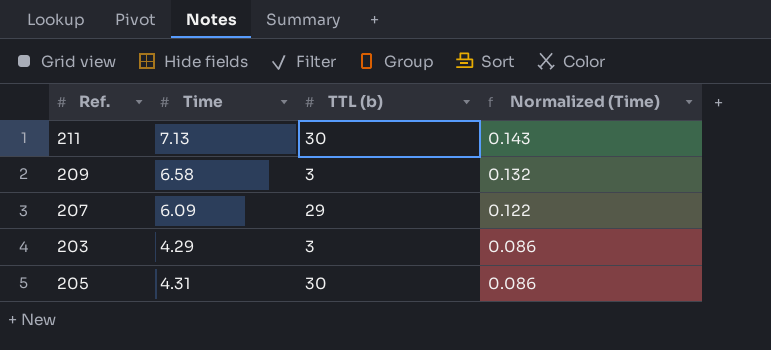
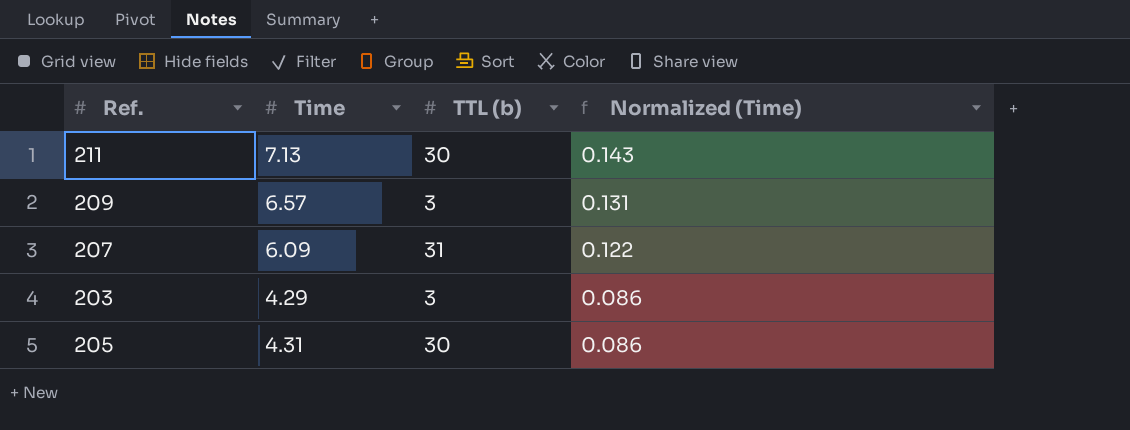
209 | Time: 6.58 -> 6.57
209 | Normalized (Time): 0.132 -> 0.131
207 | TTL (b): 29 -> 31

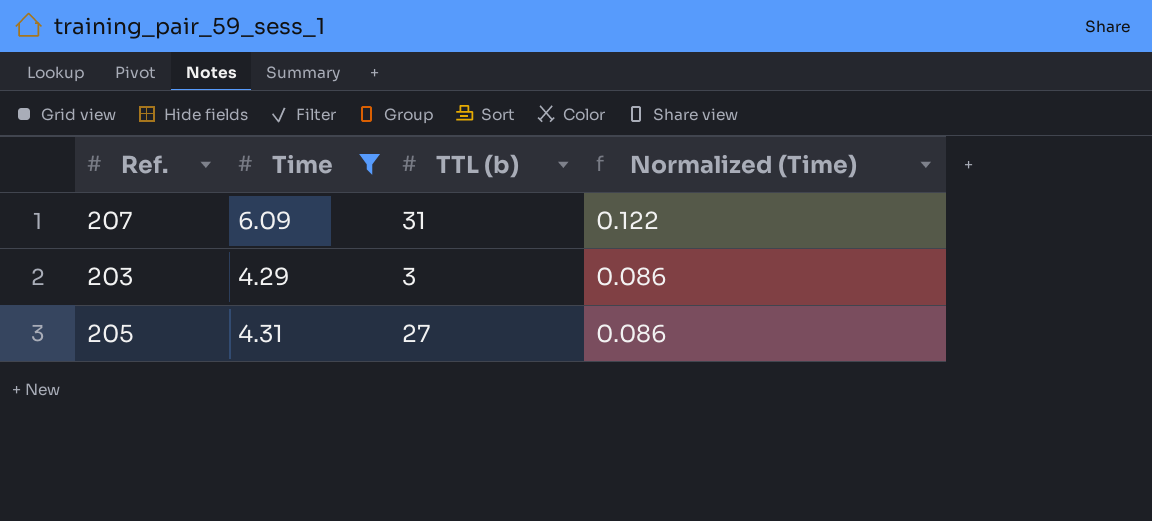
filter: none -> Time <= 6.09
205 | TTL (b): 30 -> 27

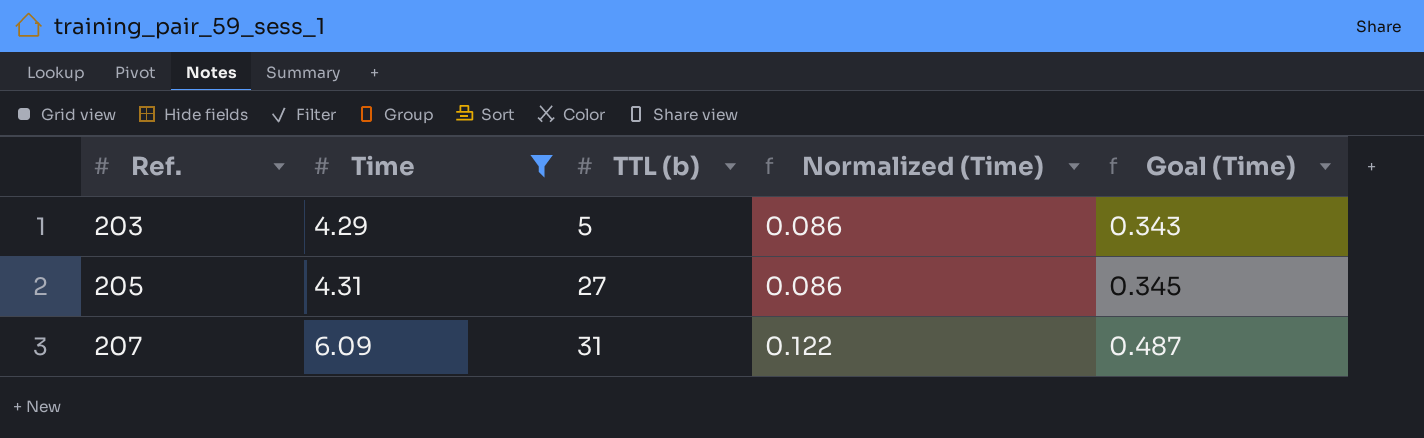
row order: Normalized (Time) descending -> Ref. ascending
column Goal (Time) | formula: none -> [Time] * 0.08
203 | TTL (b): 3 -> 5

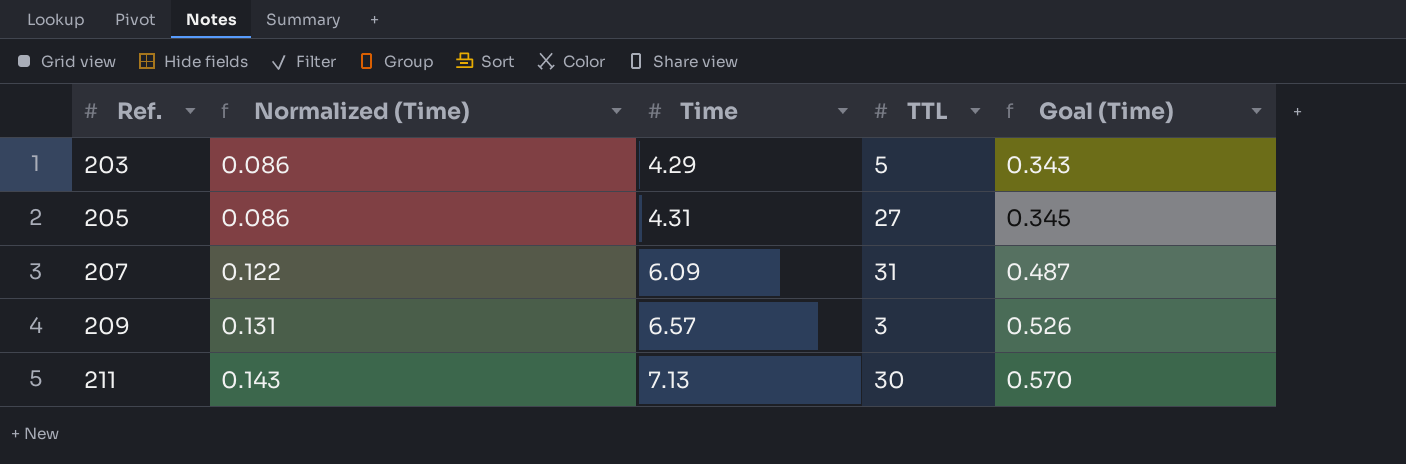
filter: Time <= 6.09 -> none
column Normalized (Time) | position: 4 -> 2
column name: TTL (b) -> TTL

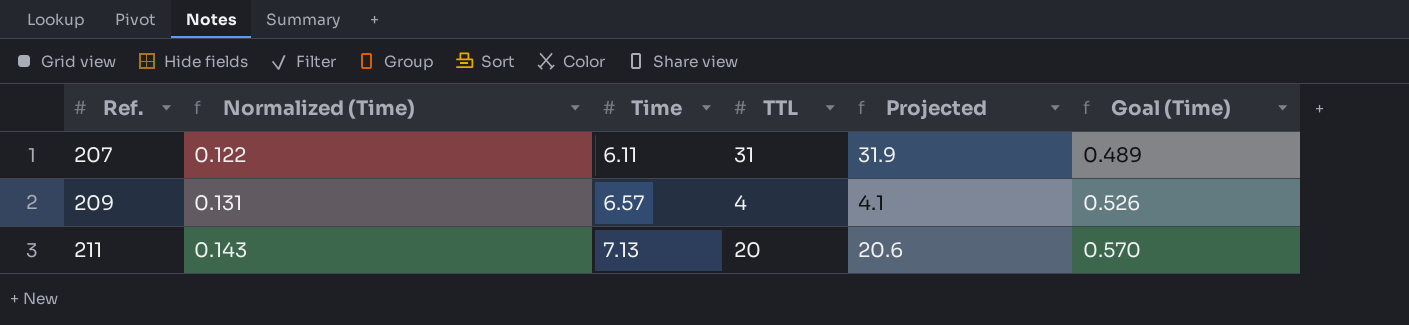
column Projected | formula: none -> [TTL] * 1.03
row 203: 0.086 | 4.29 | 5 | 0.343 -> none
row 205: 0.086 | 4.31 | 27 | 0.345 -> none
207 | Time: 6.09 -> 6.11
207 | Goal (Time): 0.487 -> 0.489
209 | TTL: 3 -> 4
211 | TTL: 30 -> 20

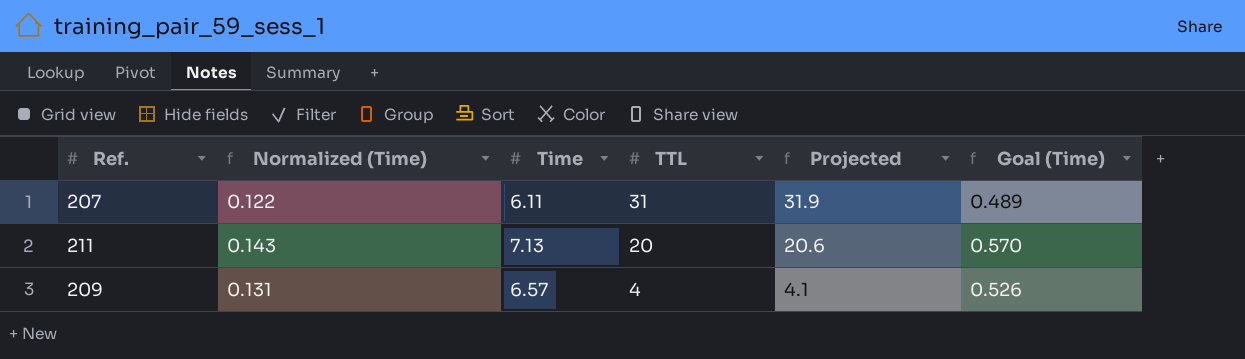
row order: Ref. ascending -> TTL descending

